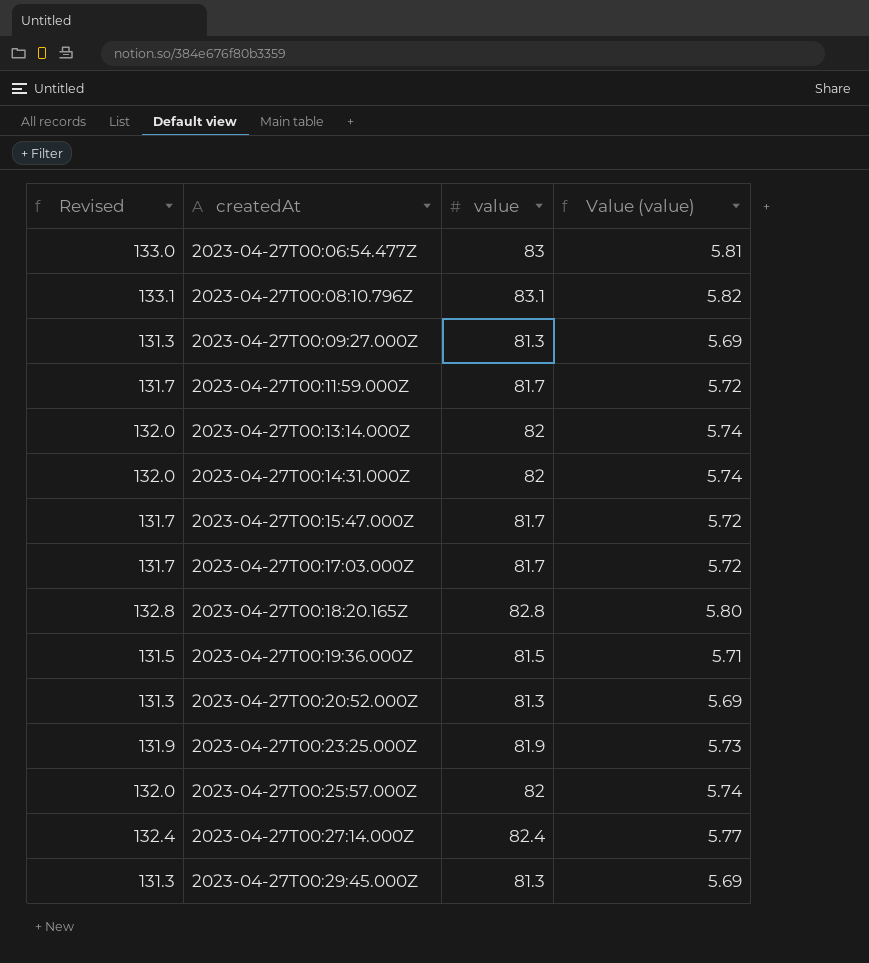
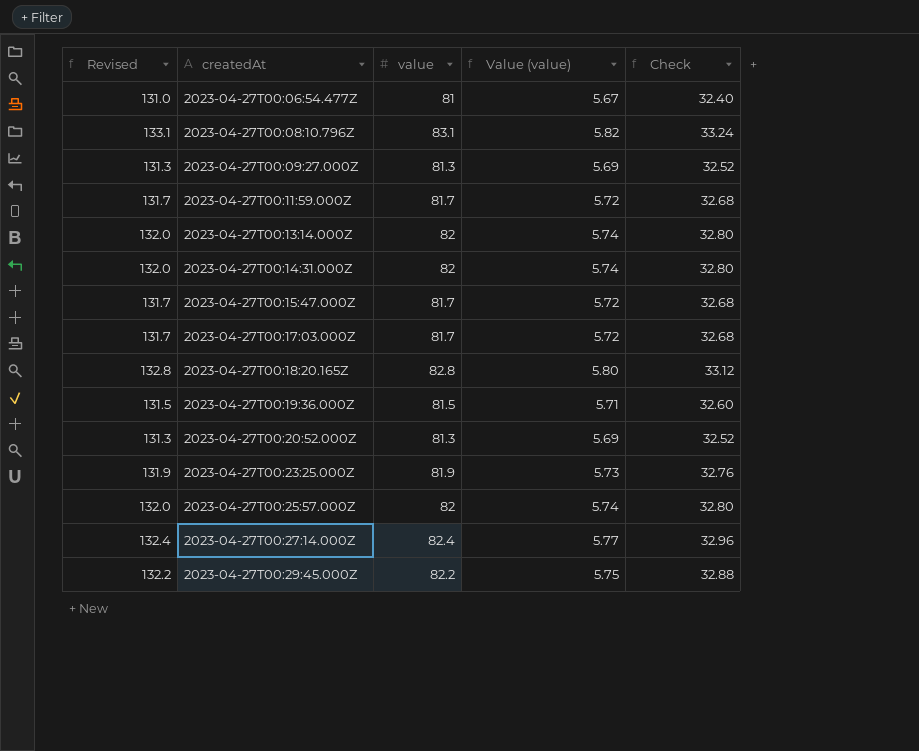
column Check | formula: none -> [value] * 0.4
2023-04-27T00:06:54.477Z | Revised: 133.0 -> 131.0
2023-04-27T00:06:54.477Z | value: 83 -> 81
2023-04-27T00:06:54.477Z | Value (value): 5.81 -> 5.67
2023-04-27T00:29:45.000Z | Revised: 131.3 -> 132.2
2023-04-27T00:29:45.000Z | value: 81.3 -> 82.2
2023-04-27T00:29:45.000Z | Value (value): 5.69 -> 5.75

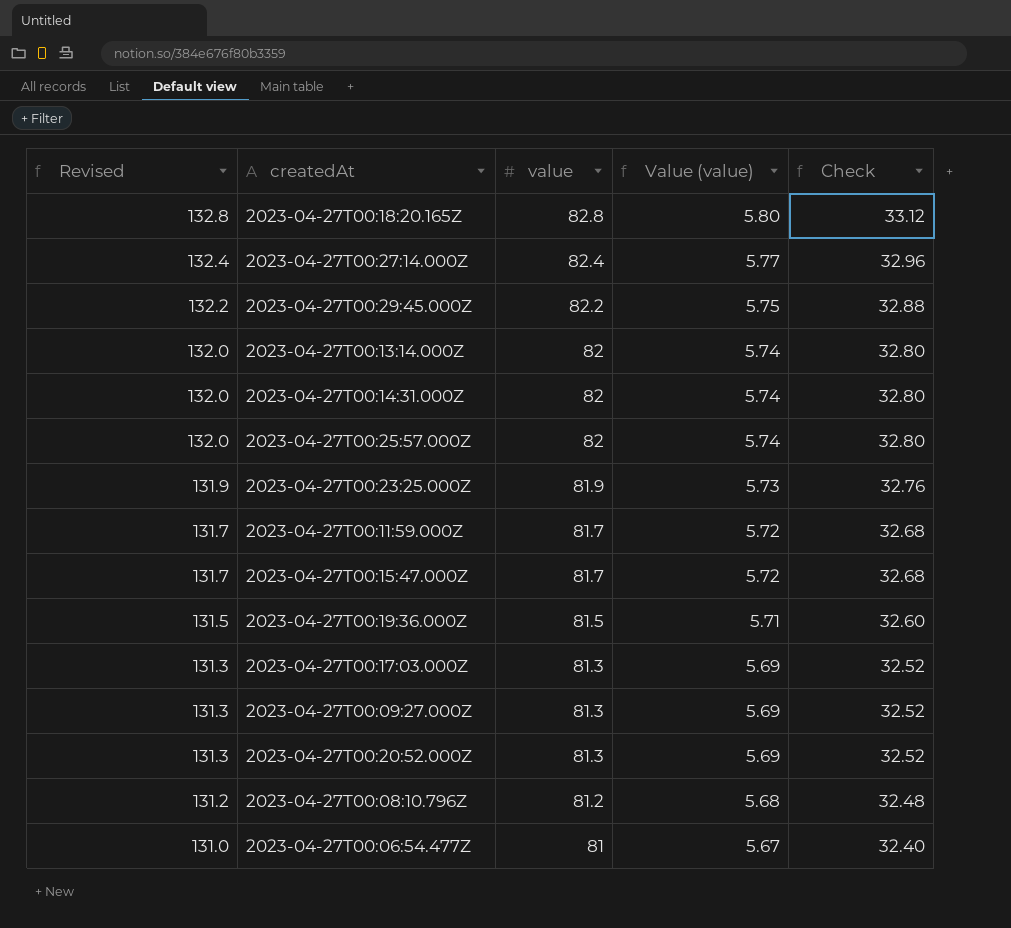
row order: createdAt ascending -> Revised descending
2023-04-27T00:17:03.000Z | Revised: 131.7 -> 131.3
2023-04-27T00:17:03.000Z | value: 81.7 -> 81.3
2023-04-27T00:17:03.000Z | Value (value): 5.72 -> 5.69
2023-04-27T00:17:03.000Z | Check: 32.68 -> 32.52
2023-04-27T00:08:10.796Z | Revised: 133.1 -> 131.2
2023-04-27T00:08:10.796Z | value: 83.1 -> 81.2
2023-04-27T00:08:10.796Z | Value (value): 5.82 -> 5.68
2023-04-27T00:08:10.796Z | Check: 33.24 -> 32.48

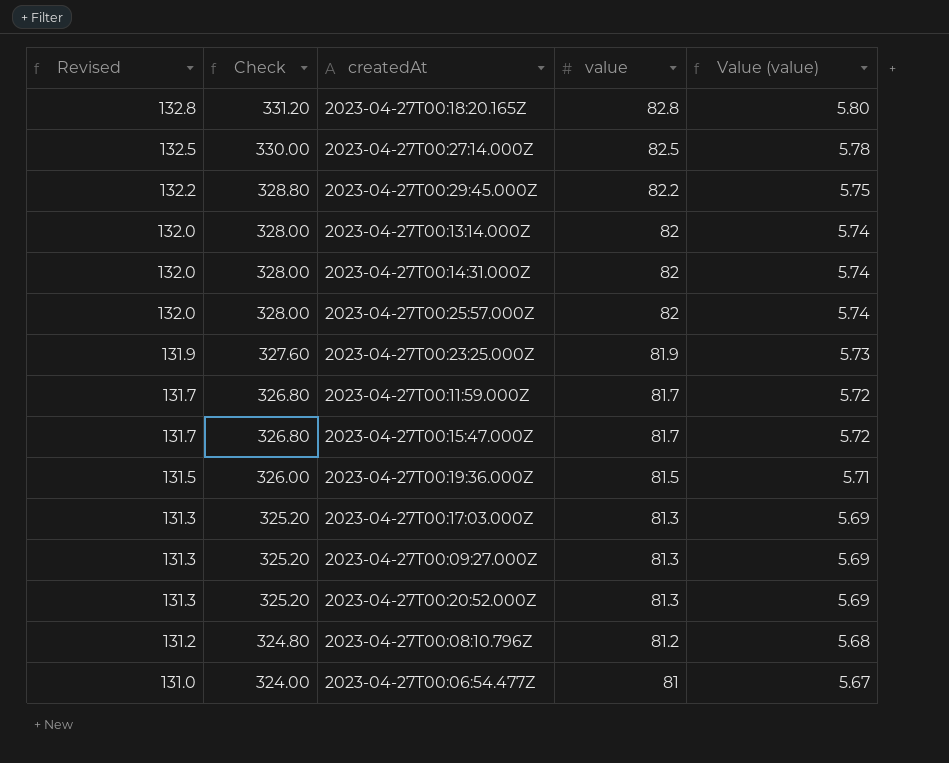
column Check | formula: [value] * 0.4 -> [value] * 4
column Check | position: 5 -> 2
2023-04-27T00:27:14.000Z | Revised: 132.4 -> 132.5
2023-04-27T00:27:14.000Z | value: 82.4 -> 82.5
2023-04-27T00:27:14.000Z | Value (value): 5.77 -> 5.78

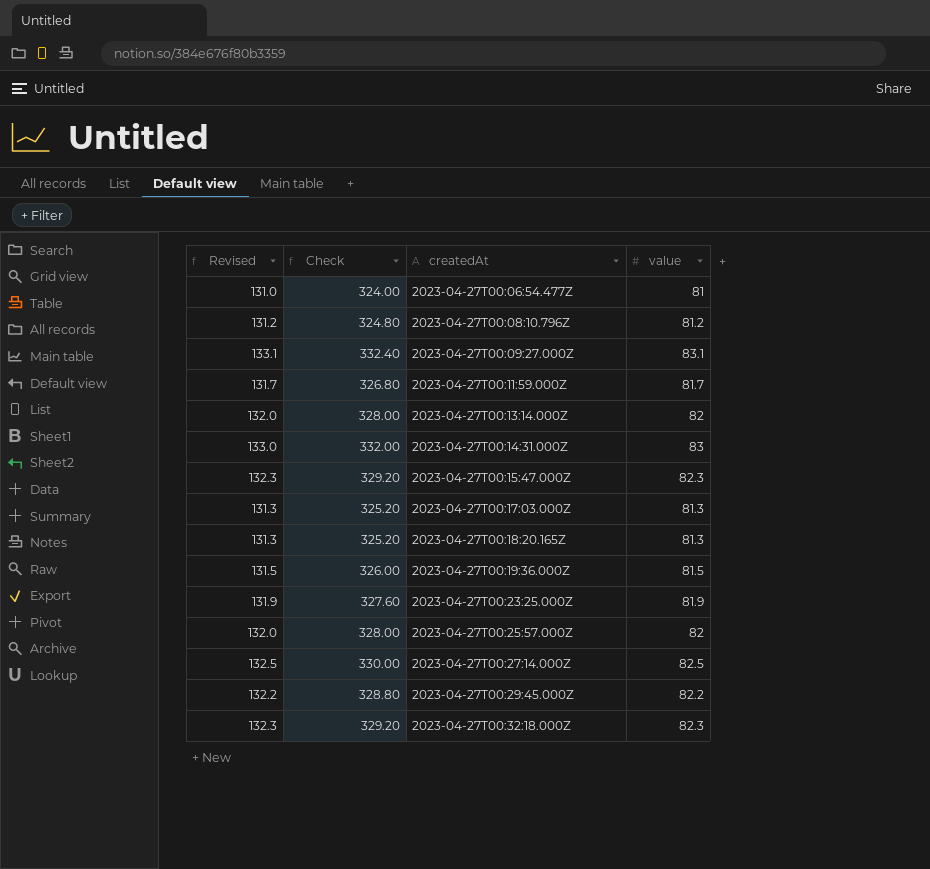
row order: Revised descending -> createdAt ascending
column Value (value) | formula: [value] * 0.07 -> none
row 2023-04-27T00:20:52.000Z: 131.3 | 325.20 | 81.3 | 5.69 -> none
2023-04-27T00:09:27.000Z | Revised: 131.3 -> 133.1
2023-04-27T00:09:27.000Z | Check: 325.20 -> 332.40
2023-04-27T00:09:27.000Z | value: 81.3 -> 83.1
2023-04-27T00:14:31.000Z | Revised: 132.0 -> 133.0
2023-04-27T00:14:31.000Z | Check: 328.00 -> 332.00
2023-04-27T00:14:31.000Z | value: 82 -> 83
2023-04-27T00:15:47.000Z | Revised: 131.7 -> 132.3
2023-04-27T00:15:47.000Z | Check: 326.80 -> 329.20
2023-04-27T00:15:47.000Z | value: 81.7 -> 82.3
2023-04-27T00:18:20.165Z | Revised: 132.8 -> 131.3
2023-04-27T00:18:20.165Z | Check: 331.20 -> 325.20
2023-04-27T00:18:20.165Z | value: 82.8 -> 81.3
row 2023-04-27T00:32:18.000Z: none -> 132.3 | 329.20 | 82.3

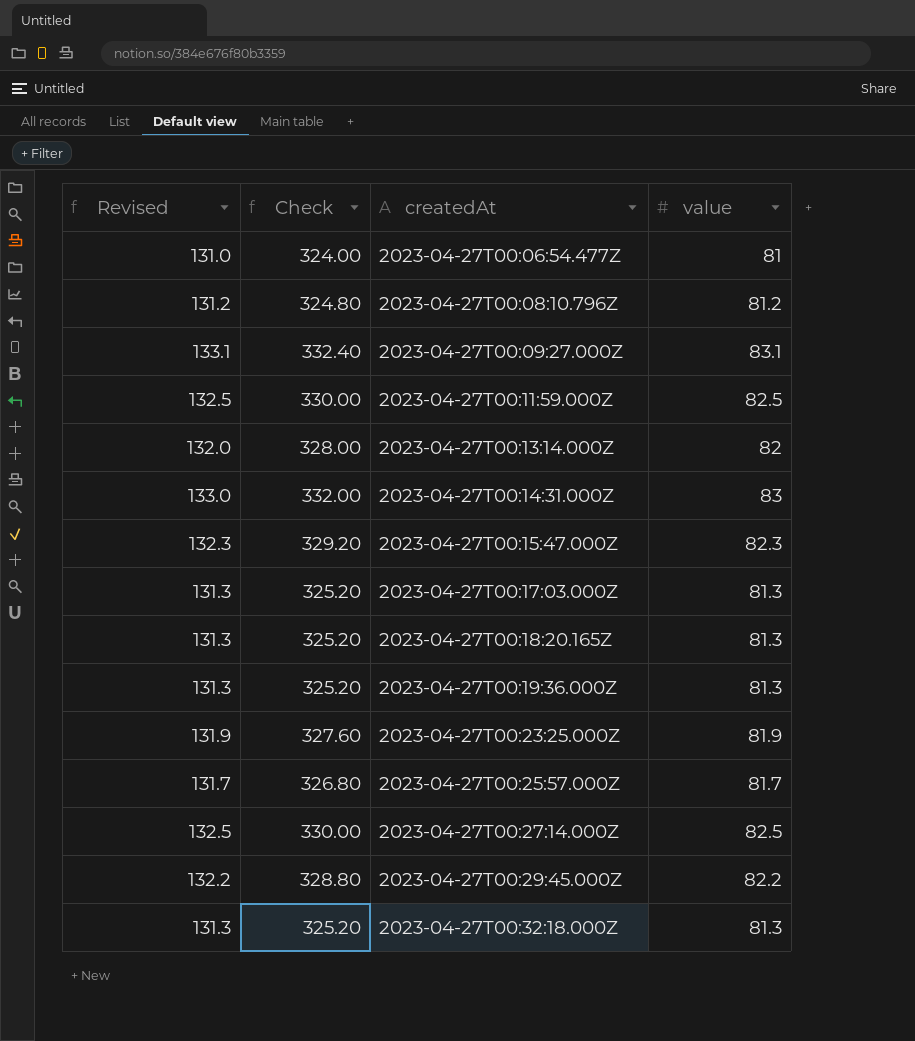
2023-04-27T00:11:59.000Z | Revised: 131.7 -> 132.5
2023-04-27T00:11:59.000Z | Check: 326.80 -> 330.00
2023-04-27T00:11:59.000Z | value: 81.7 -> 82.5
2023-04-27T00:19:36.000Z | Revised: 131.5 -> 131.3
2023-04-27T00:19:36.000Z | Check: 326.00 -> 325.20
2023-04-27T00:19:36.000Z | value: 81.5 -> 81.3
2023-04-27T00:25:57.000Z | Revised: 132.0 -> 131.7
2023-04-27T00:25:57.000Z | Check: 328.00 -> 326.80
2023-04-27T00:25:57.000Z | value: 82 -> 81.7
2023-04-27T00:32:18.000Z | Revised: 132.3 -> 131.3
2023-04-27T00:32:18.000Z | Check: 329.20 -> 325.20
2023-04-27T00:32:18.000Z | value: 82.3 -> 81.3

